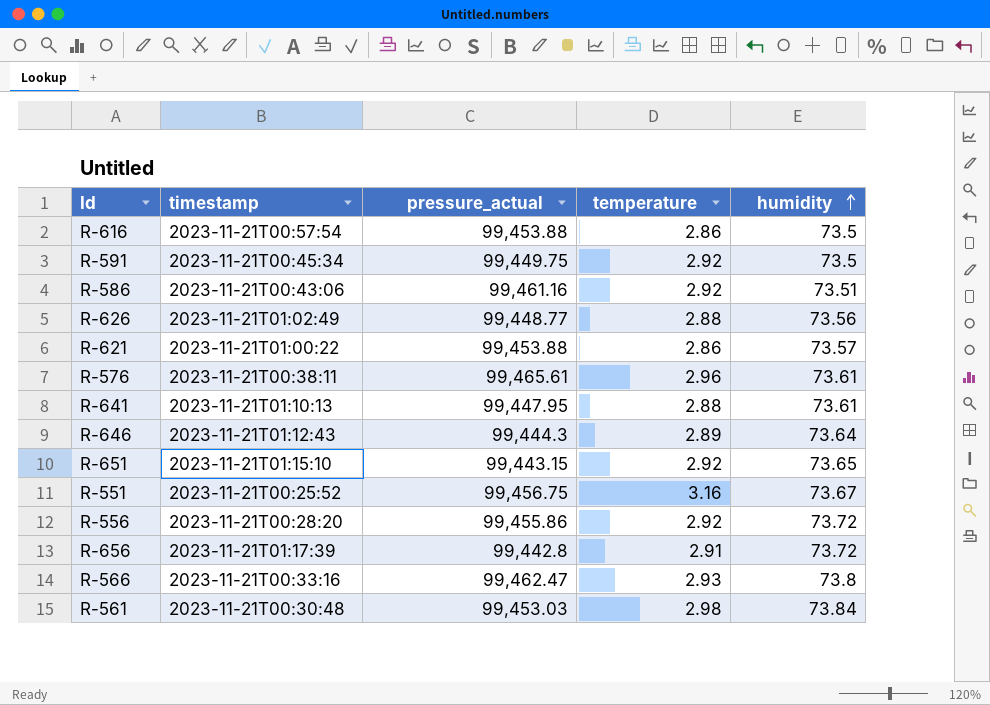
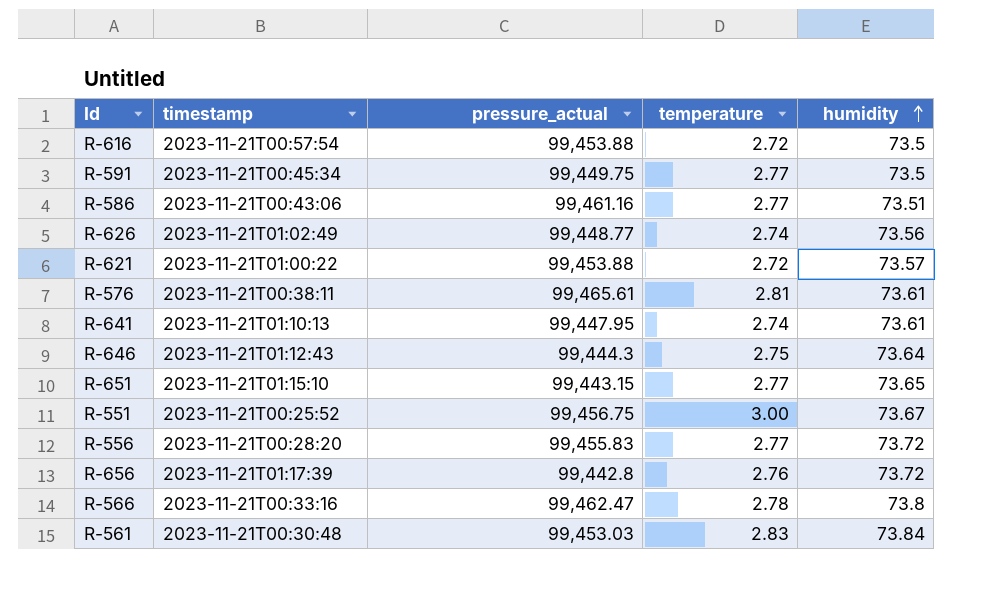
R-616 | temperature: 2.86 -> 2.72
R-591 | temperature: 2.92 -> 2.77
R-586 | temperature: 2.92 -> 2.77
R-626 | temperature: 2.88 -> 2.74
R-621 | temperature: 2.86 -> 2.72
R-576 | temperature: 2.96 -> 2.81
R-641 | temperature: 2.88 -> 2.74
R-646 | temperature: 2.89 -> 2.75
R-651 | temperature: 2.92 -> 2.77
R-551 | temperature: 3.16 -> 3.00
R-556 | pressure_actual: 99,455.86 -> 99,455.83
R-556 | temperature: 2.92 -> 2.77
R-656 | temperature: 2.91 -> 2.76
R-566 | temperature: 2.93 -> 2.78
R-561 | temperature: 2.98 -> 2.83

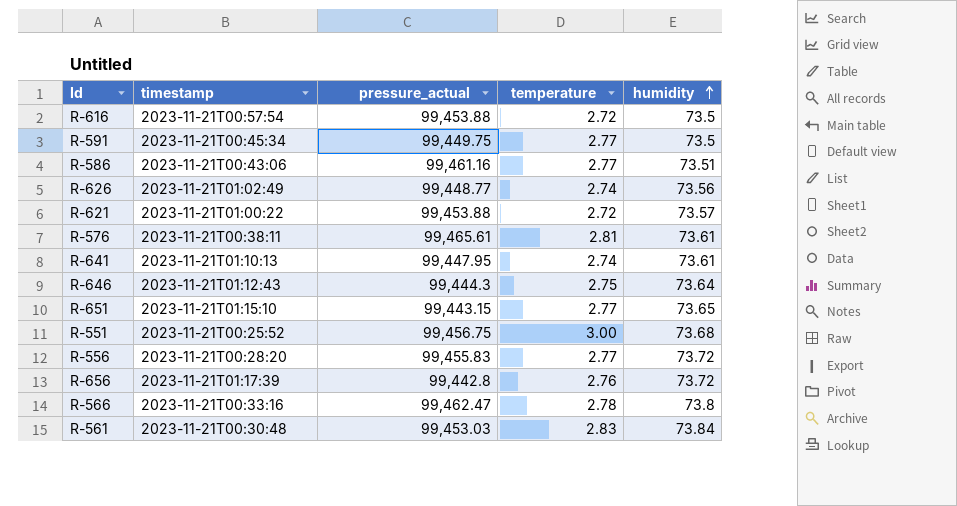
R-551 | humidity: 73.67 -> 73.68

